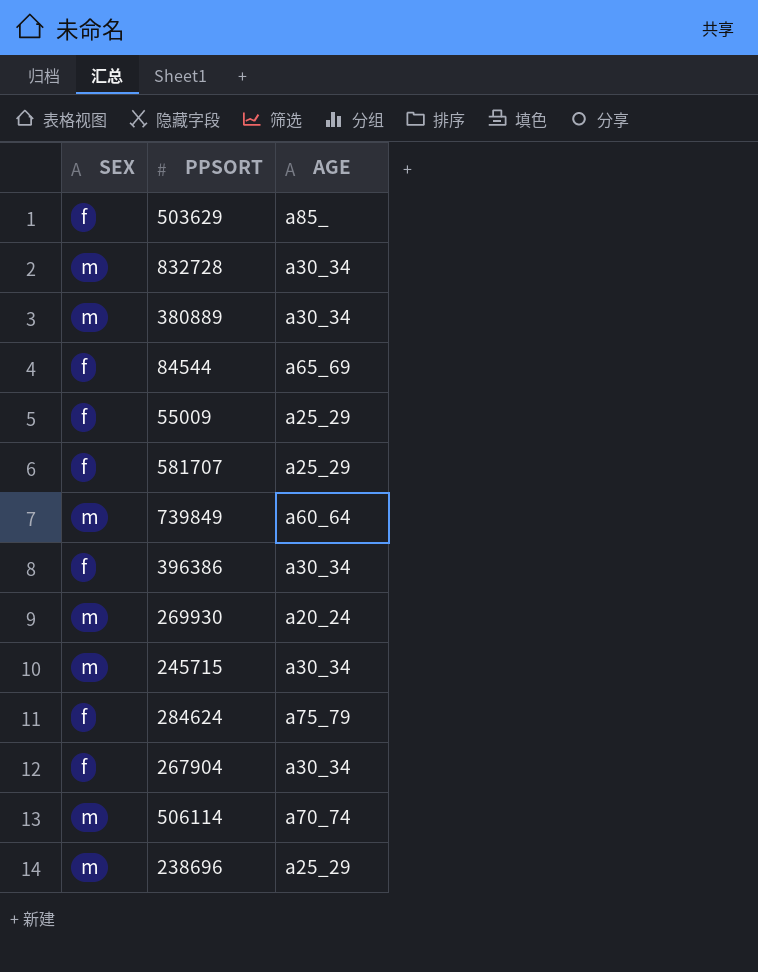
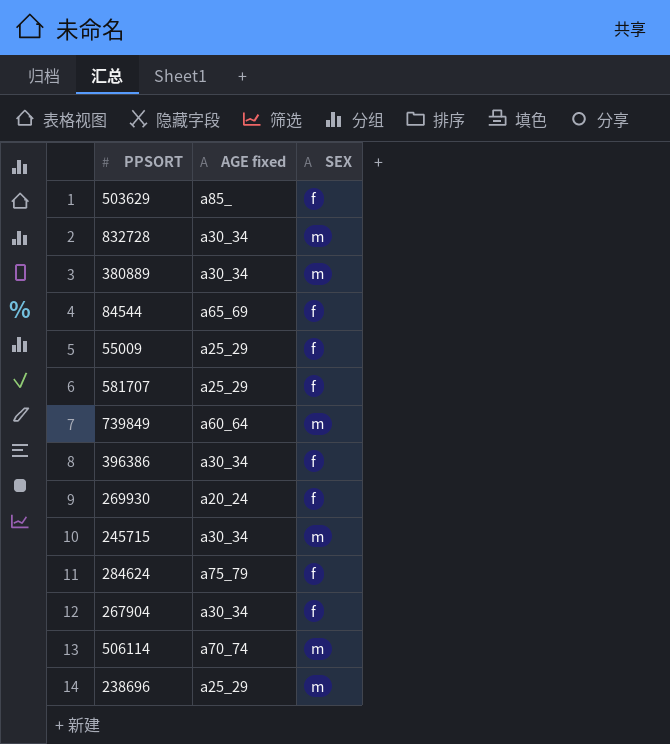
column name: AGE -> AGE fixed
column SEX | position: 1 -> 3
269930 | SEX: m -> f

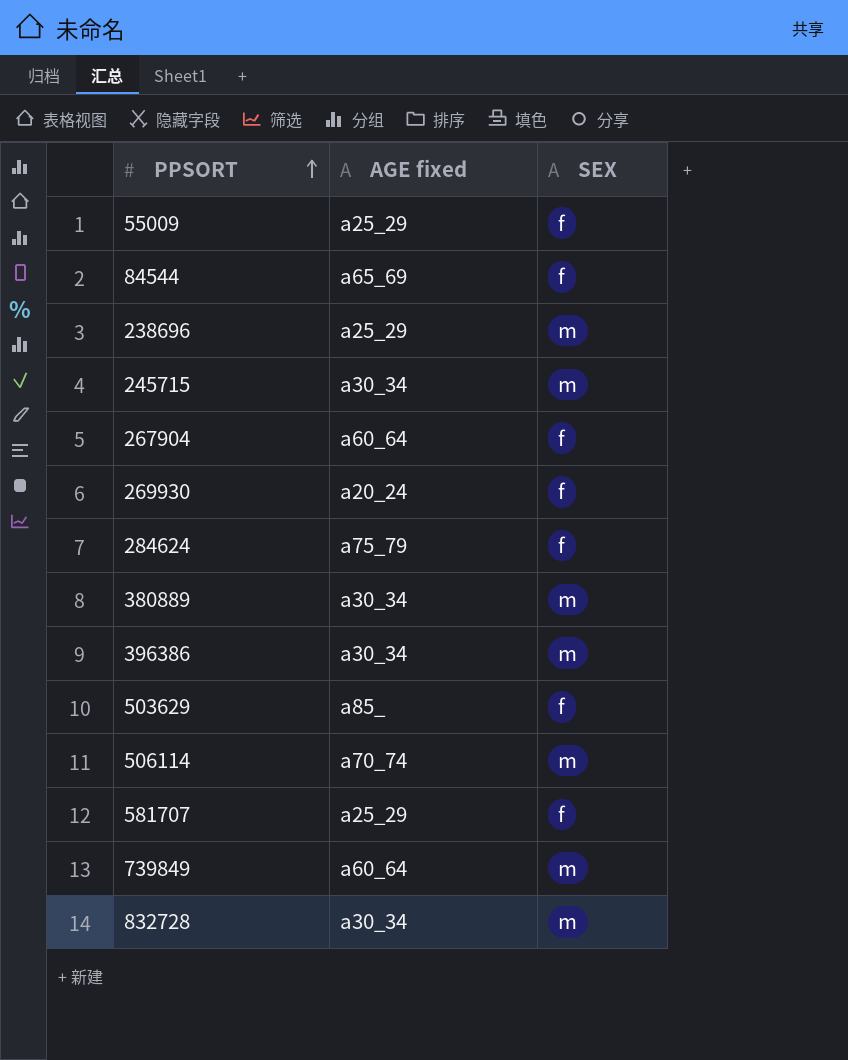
row order: none -> PPSORT ascending
267904 | AGE fixed: a30_34 -> a60_64
396386 | SEX: f -> m

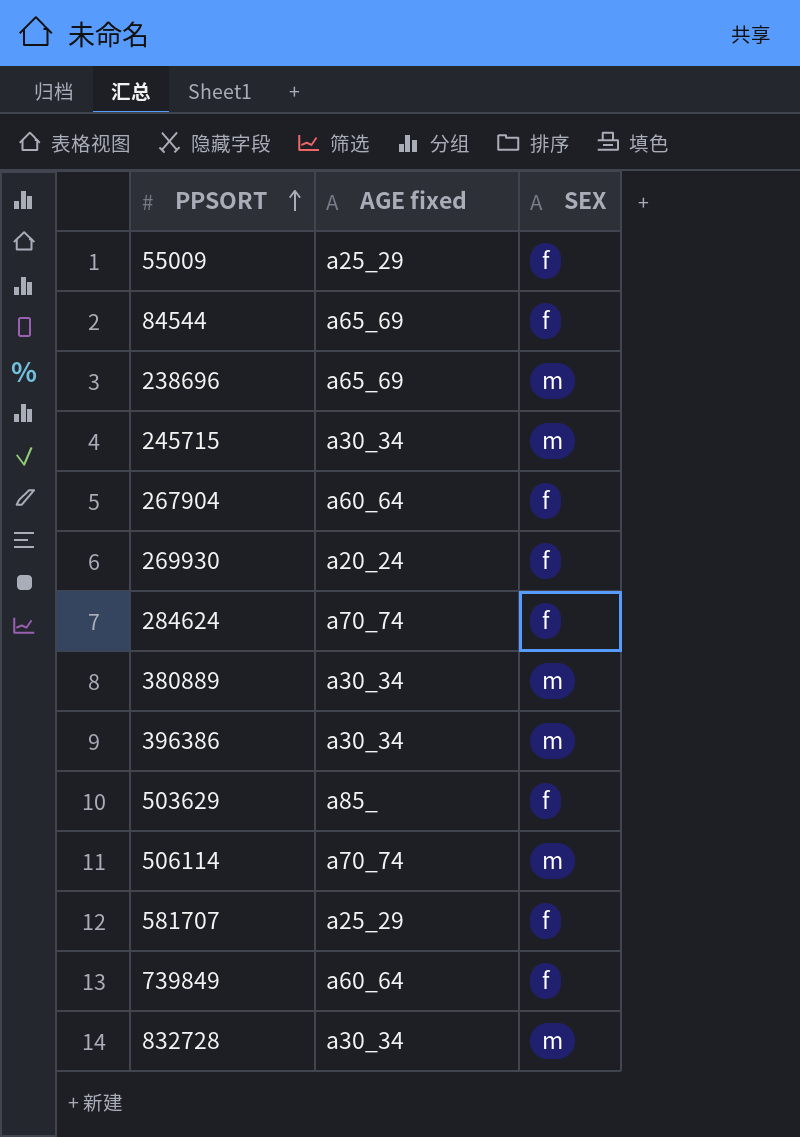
238696 | AGE fixed: a25_29 -> a65_69
284624 | AGE fixed: a75_79 -> a70_74
739849 | SEX: m -> f

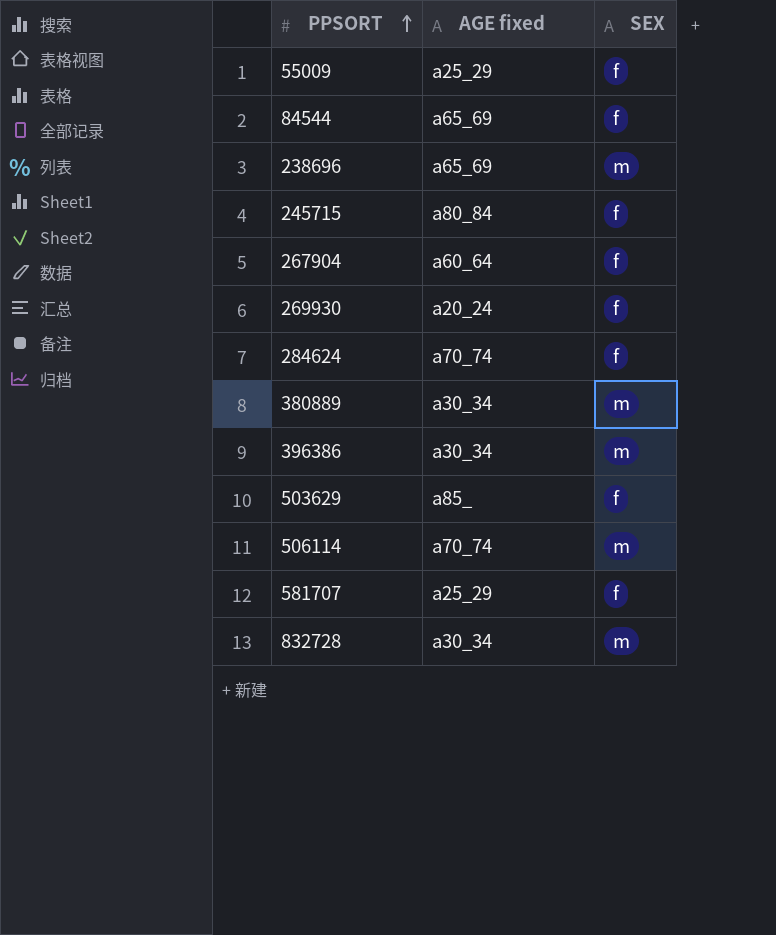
row 739849: a60_64 | f -> none
245715 | AGE fixed: a30_34 -> a80_84
245715 | SEX: m -> f

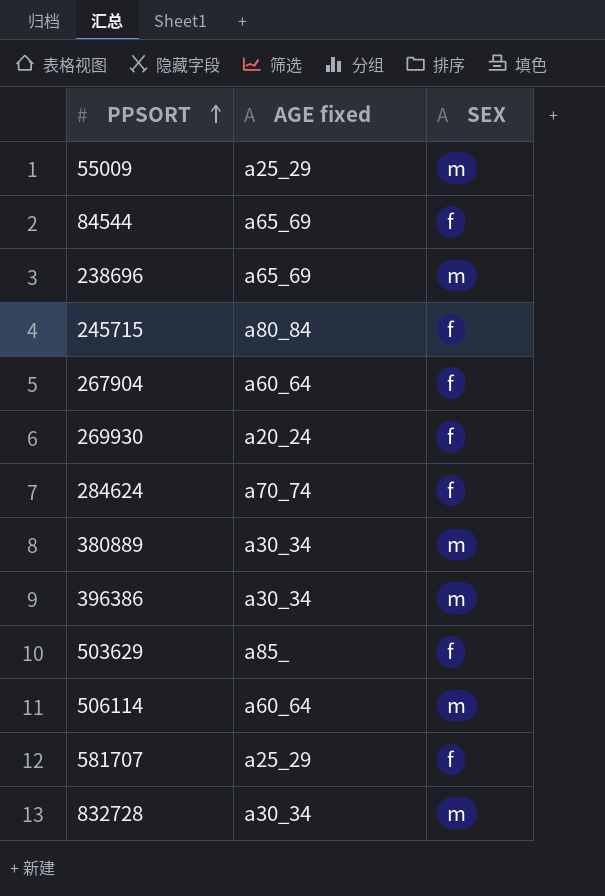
55009 | SEX: f -> m
506114 | AGE fixed: a70_74 -> a60_64

